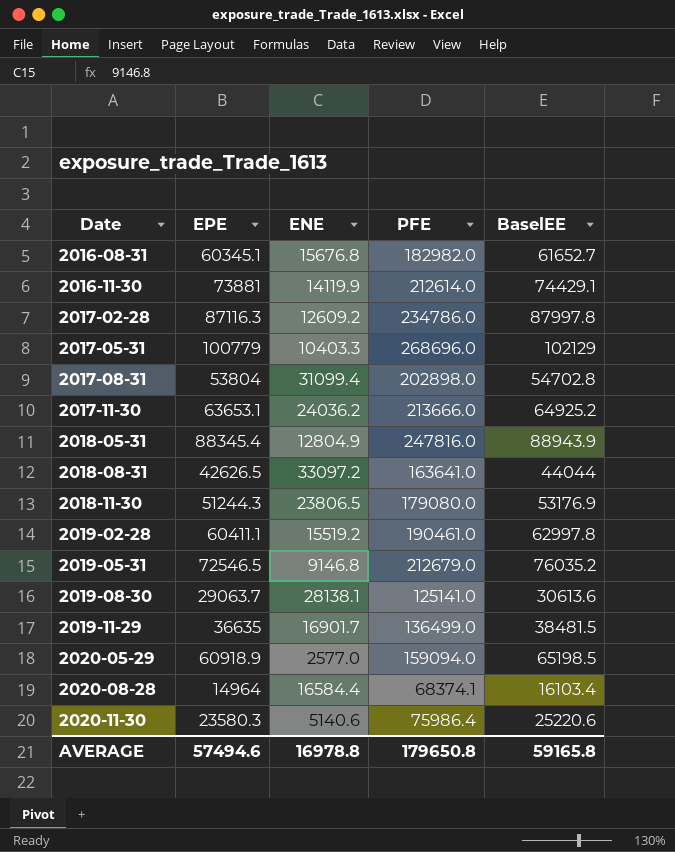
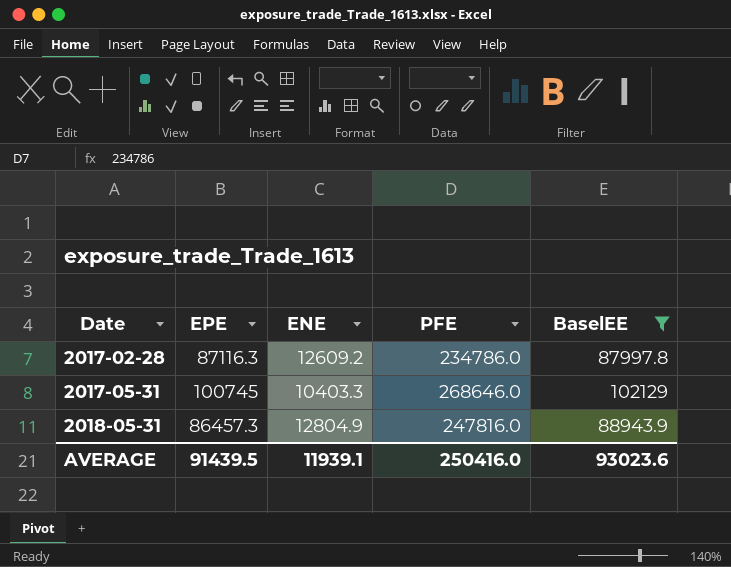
filter: none -> BaselEE >= 87997.8
2017-05-31 | EPE: 100779 -> 100745
2017-05-31 | PFE: 268696.0 -> 268646.0
2018-05-31 | EPE: 88345.4 -> 86457.3
AVERAGE | EPE: 57494.6 -> 91439.5
AVERAGE | ENE: 16978.8 -> 11939.1
AVERAGE | PFE: 179650.8 -> 250416.0
AVERAGE | BaselEE: 59165.8 -> 93023.6

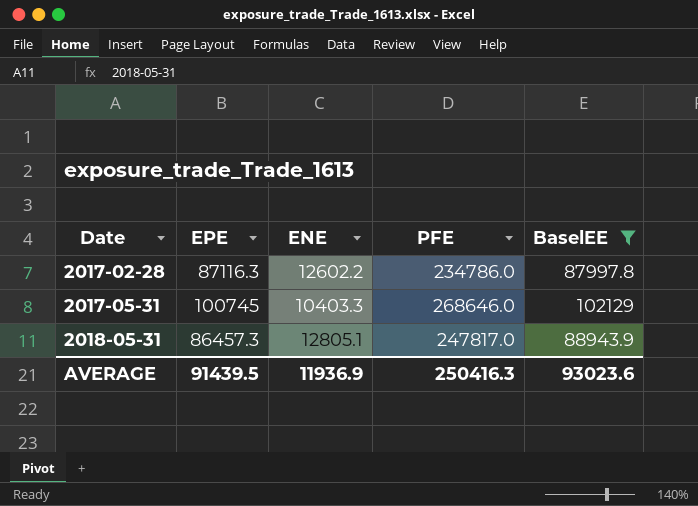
2017-02-28 | ENE: 12609.2 -> 12602.2
2018-05-31 | ENE: 12804.9 -> 12805.1
2018-05-31 | PFE: 247816.0 -> 247817.0
AVERAGE | ENE: 11939.1 -> 11936.9
AVERAGE | PFE: 250416.0 -> 250416.3

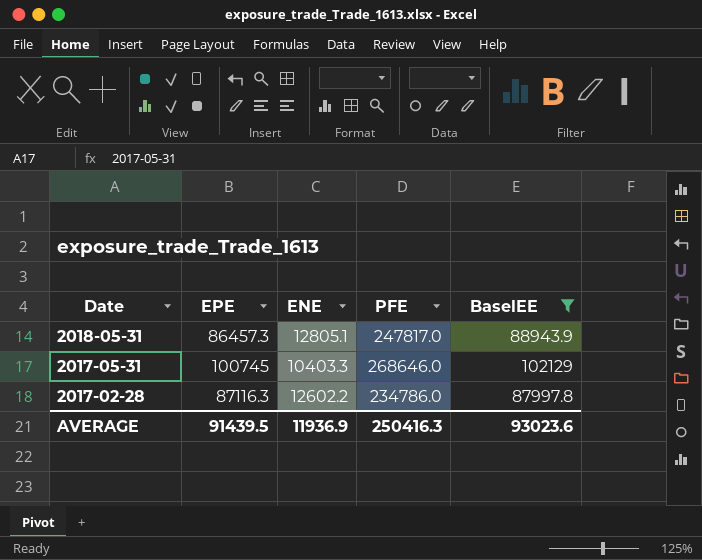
row order: Date ascending -> Date descending

